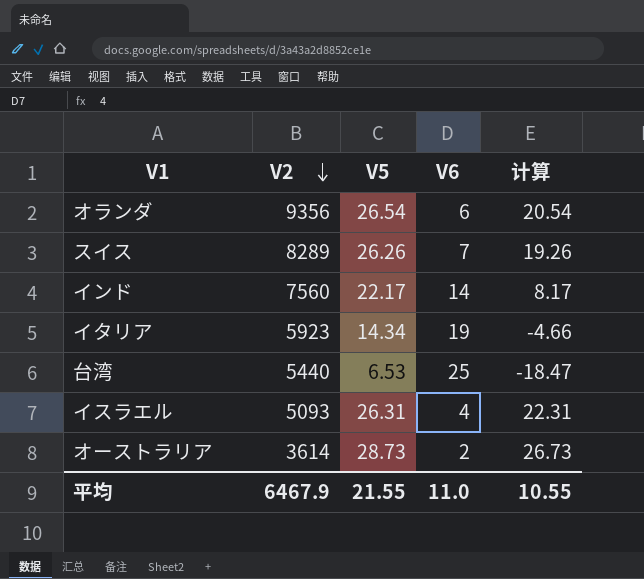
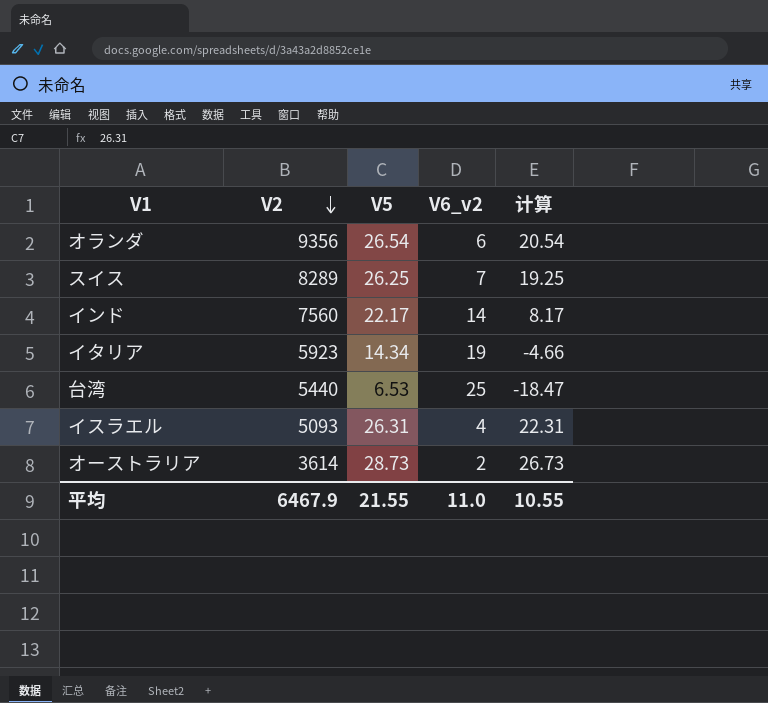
column name: V6 -> V6_v2
スイス | V5: 26.26 -> 26.25
スイス | 计算: 19.26 -> 19.25

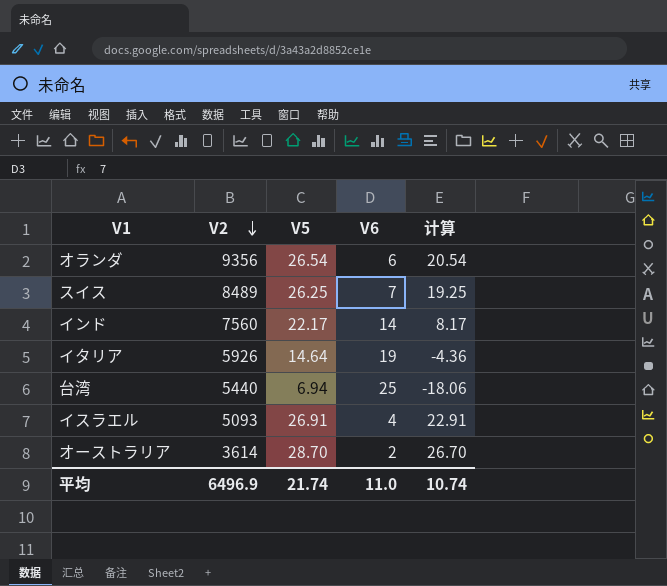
column name: V6_v2 -> V6
スイス | V2: 8289 -> 8489
イタリア | V2: 5923 -> 5926
イタリア | V5: 14.34 -> 14.64
イタリア | 计算: -4.66 -> -4.36
台湾 | V5: 6.53 -> 6.94
台湾 | 计算: -18.47 -> -18.06
イスラエル | V5: 26.31 -> 26.91
イスラエル | 计算: 22.31 -> 22.91
オーストラリア | V5: 28.73 -> 28.70
オーストラリア | 计算: 26.73 -> 26.70
平均 | V2: 6467.9 -> 6496.9
平均 | V5: 21.55 -> 21.74
平均 | 计算: 10.55 -> 10.74

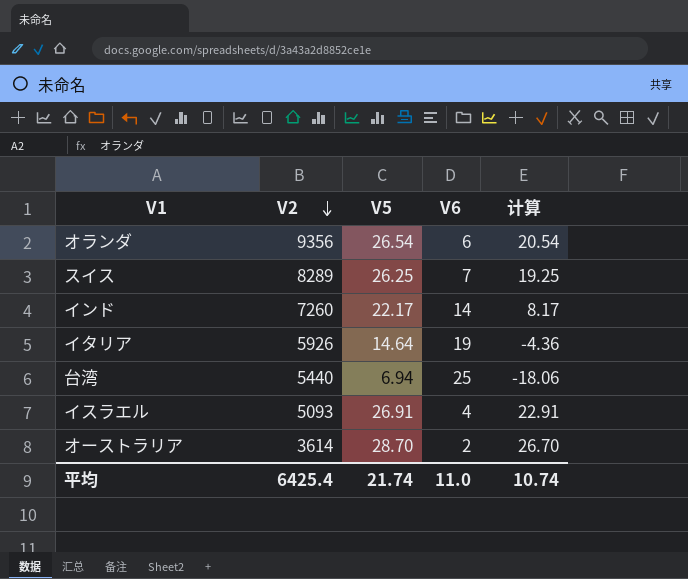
スイス | V2: 8489 -> 8289
インド | V2: 7560 -> 7260
平均 | V2: 6496.9 -> 6425.4

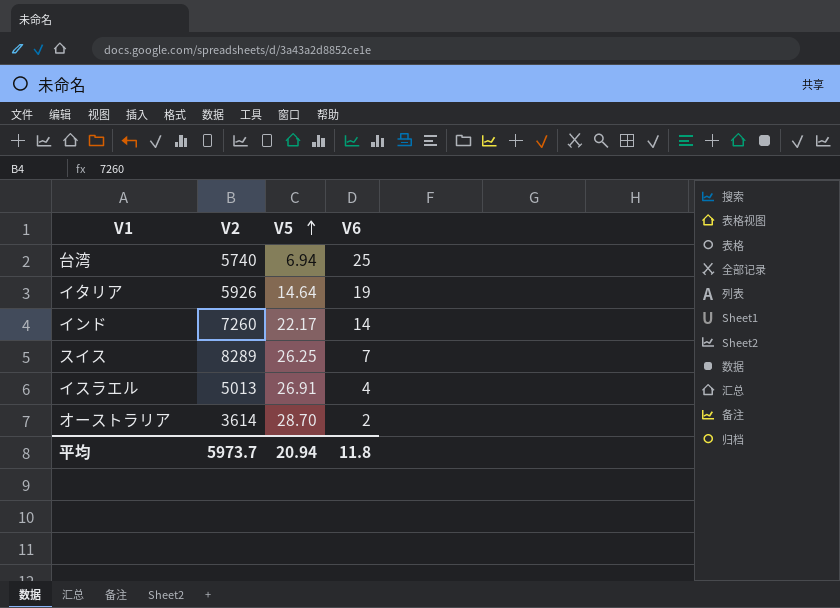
row order: V2 descending -> V5 ascending
column 计算 | formula: [V5] - [V6] -> none
row オランダ: 9356 | 26.54 | 6 | 20.54 -> none
台湾 | V2: 5440 -> 5740
イスラエル | V2: 5093 -> 5013
平均 | V2: 6425.4 -> 5973.7
平均 | V5: 21.74 -> 20.94
平均 | V6: 11.0 -> 11.8

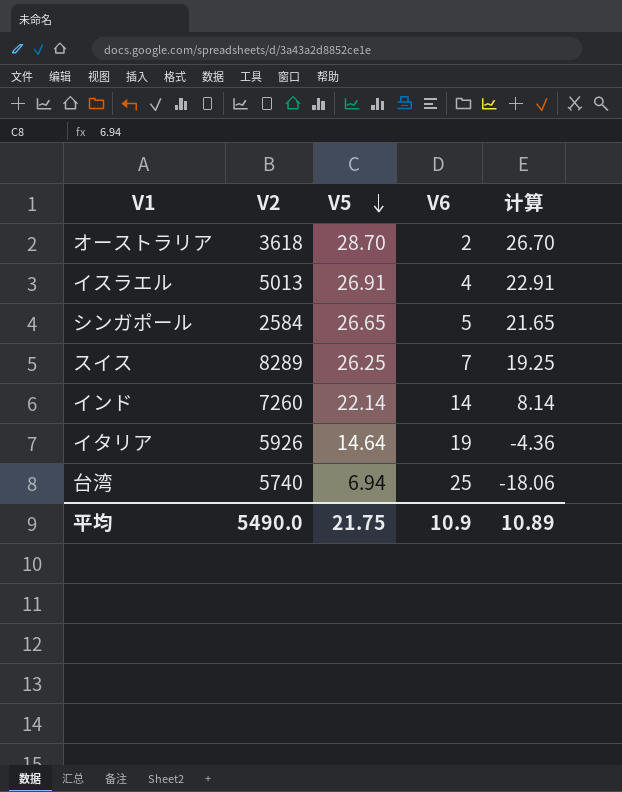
row order: V5 ascending -> V5 descending
column 计算 | formula: none -> [V5] - [V6]
オーストラリア | V2: 3614 -> 3618
row シンガポール: none -> 2584 | 26.65 | 5 | 21.65
インド | V5: 22.17 -> 22.14
平均 | V2: 5973.7 -> 5490.0
平均 | V5: 20.94 -> 21.75
平均 | V6: 11.8 -> 10.9

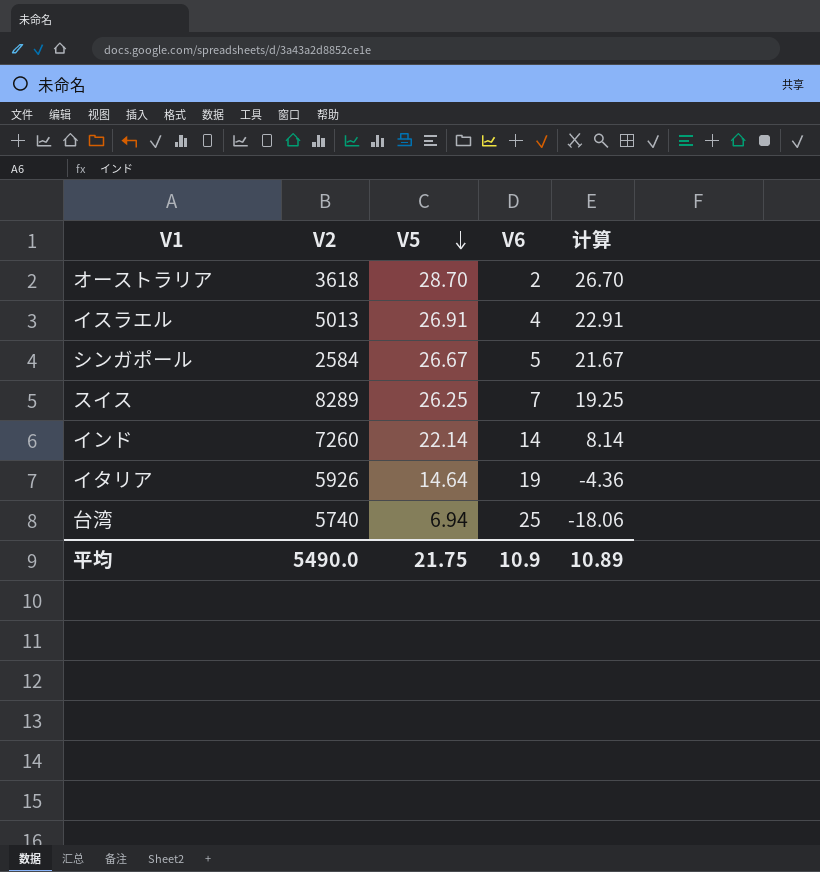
シンガポール | V5: 26.65 -> 26.67
シンガポール | 计算: 21.65 -> 21.67

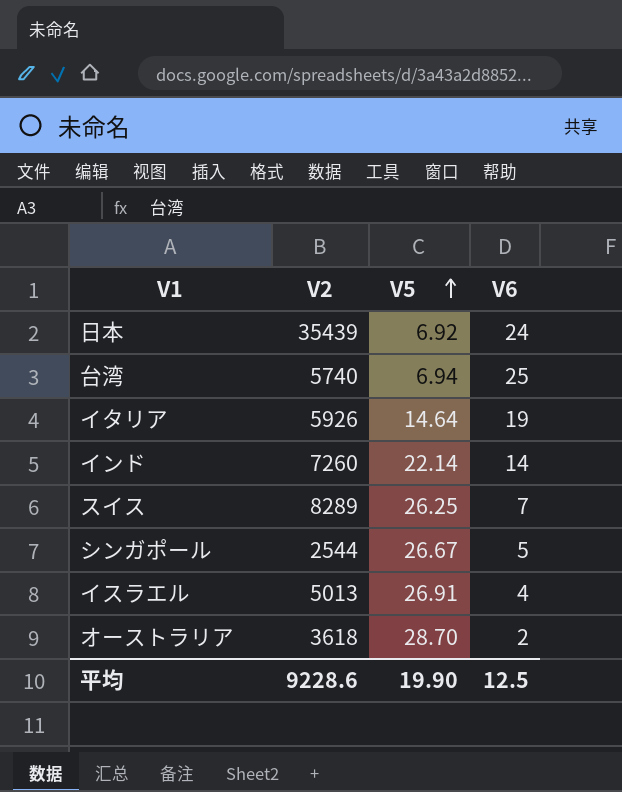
row order: V5 descending -> V5 ascending
column 计算 | formula: [V5] - [V6] -> none
row 日本: none -> 35439 | 6.92 | 24
シンガポール | V2: 2584 -> 2544
平均 | V2: 5490.0 -> 9228.6
平均 | V5: 21.75 -> 19.90
平均 | V6: 10.9 -> 12.5

